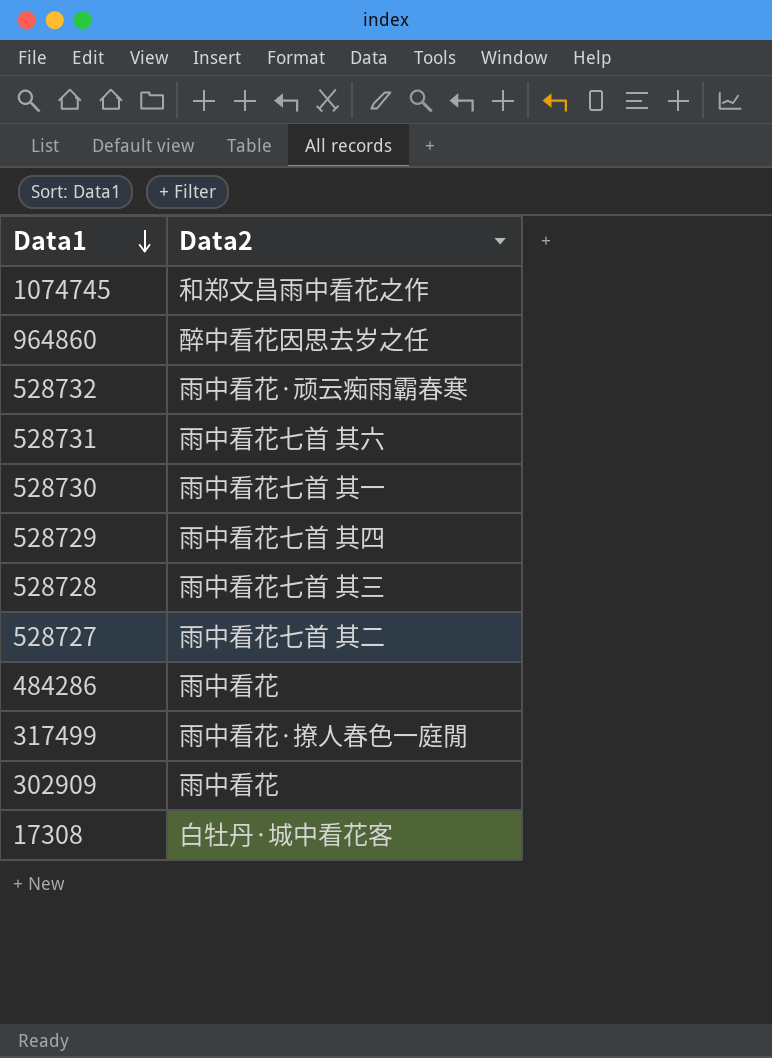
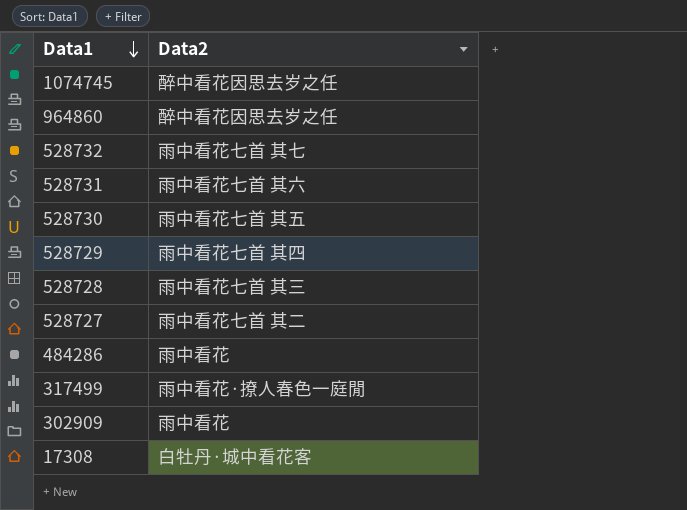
1074745 | Data2: 和郑文昌雨中看花之作 -> 醉中看花因思去岁之任
528732 | Data2: 雨中看花·顽云痴雨霸春寒 -> 雨中看花七首 其七
528730 | Data2: 雨中看花七首 其一 -> 雨中看花七首 其五

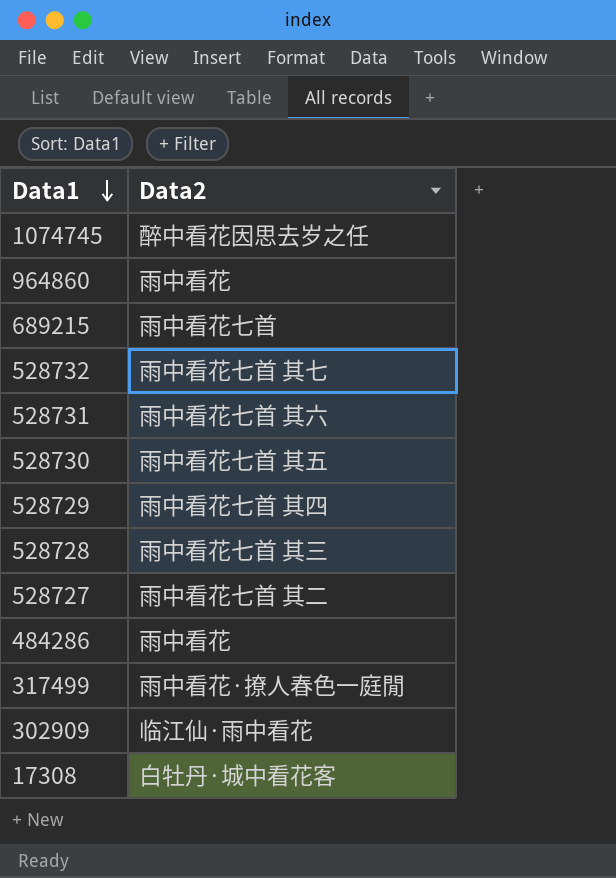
964860 | Data2: 醉中看花因思去岁之任 -> 雨中看花
row 689215: none -> 雨中看花七首
302909 | Data2: 雨中看花 -> 临江仙·雨中看花

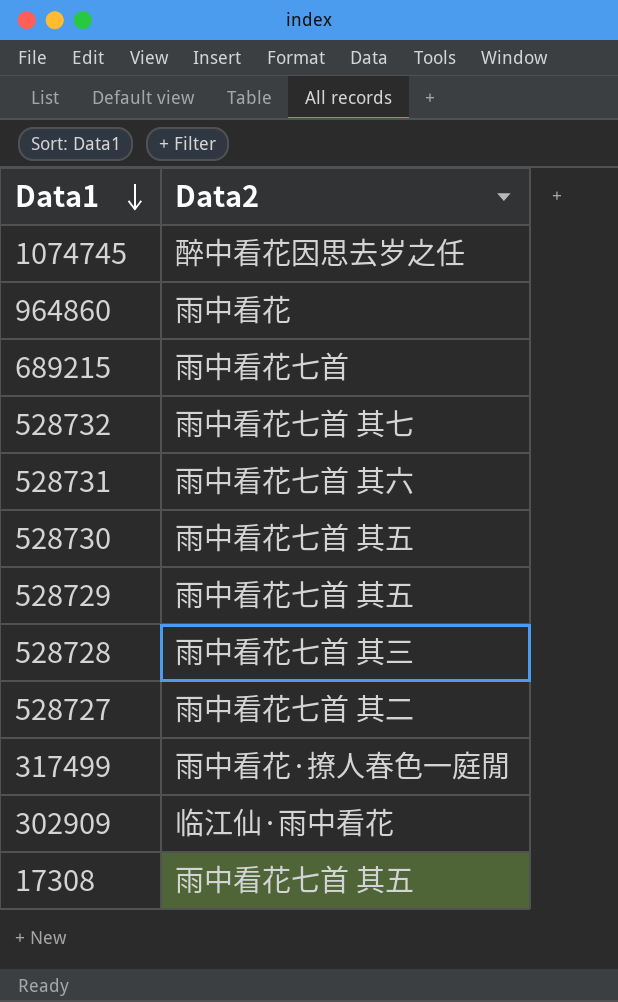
row 484286: 雨中看花 -> none
528729 | Data2: 雨中看花七首 其四 -> 雨中看花七首 其五
17308 | Data2: 白牡丹·城中看花客 -> 雨中看花七首 其五

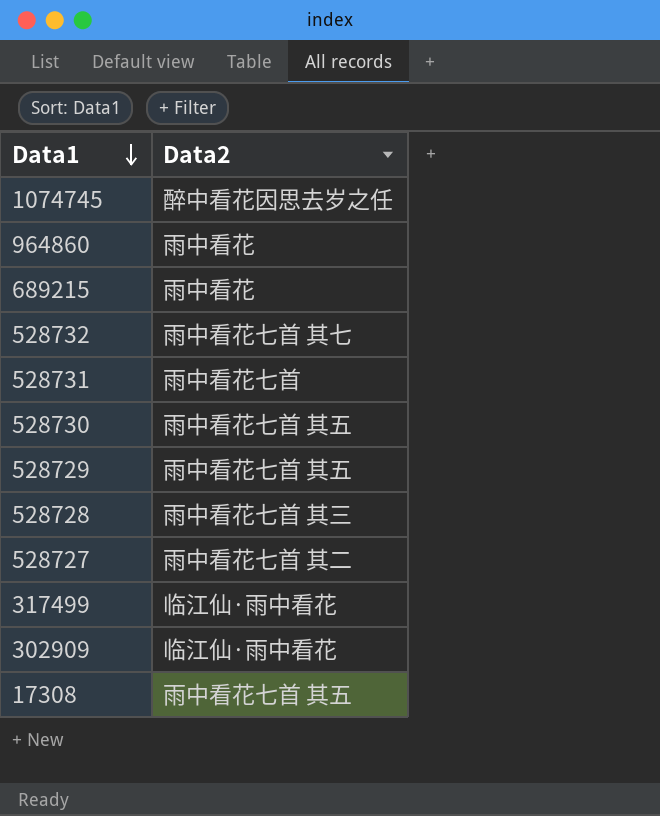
689215 | Data2: 雨中看花七首 -> 雨中看花
528731 | Data2: 雨中看花七首 其六 -> 雨中看花七首
317499 | Data2: 雨中看花·撩人春色一庭閒 -> 临江仙·雨中看花

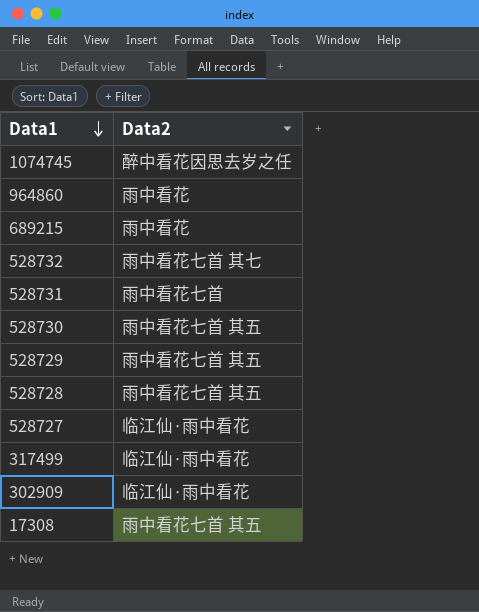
528728 | Data2: 雨中看花七首 其三 -> 雨中看花七首 其五
528727 | Data2: 雨中看花七首 其二 -> 临江仙·雨中看花

